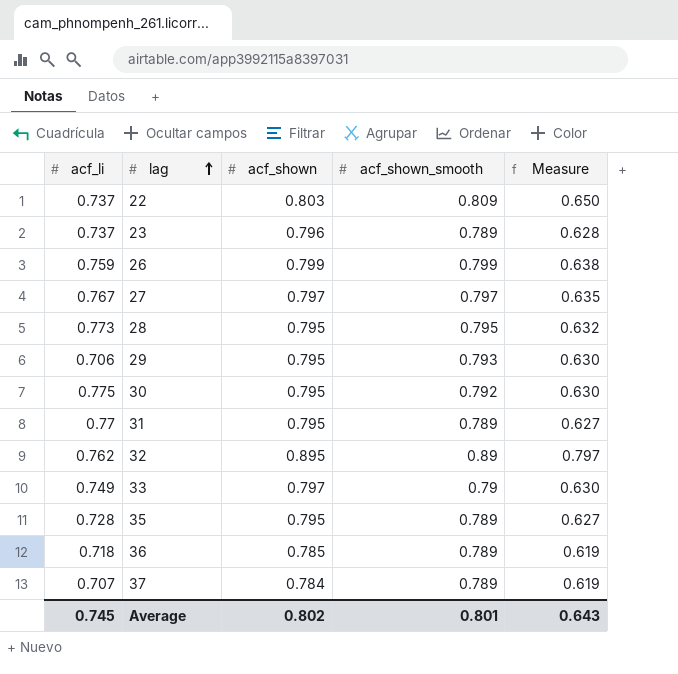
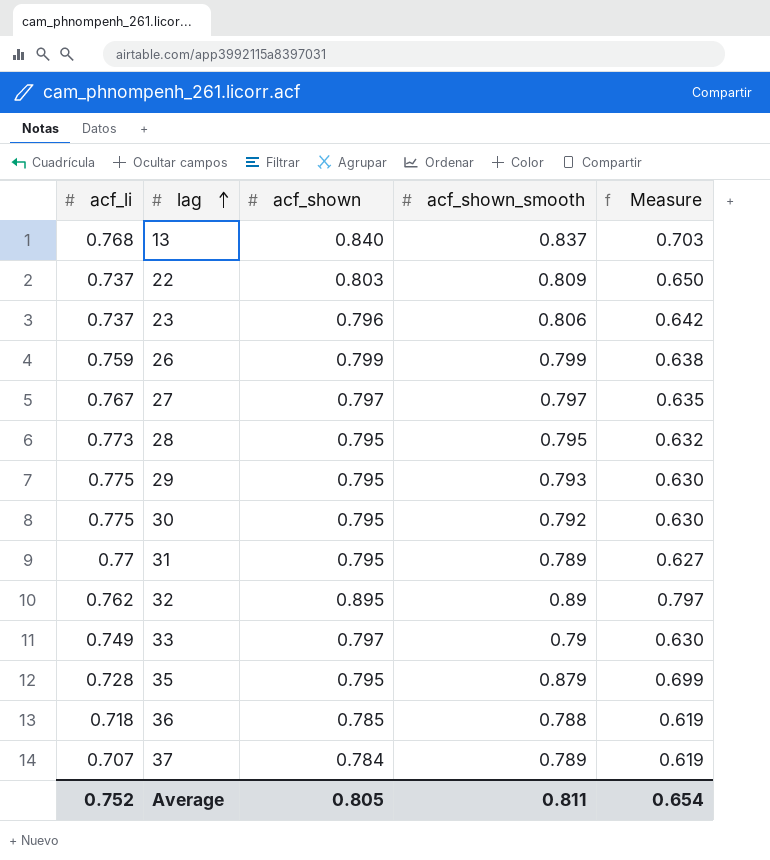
row 13: none -> 0.768 | 0.840 | 0.837 | 0.703
23 | acf_shown_smooth: 0.789 -> 0.806
23 | Measure: 0.628 -> 0.642
29 | acf_li: 0.706 -> 0.775
35 | acf_shown_smooth: 0.789 -> 0.879
35 | Measure: 0.627 -> 0.699
36 | acf_shown_smooth: 0.789 -> 0.788
Average | acf_li: 0.745 -> 0.752
Average | acf_shown: 0.802 -> 0.805
Average | acf_shown_smooth: 0.801 -> 0.811
Average | Measure: 0.643 -> 0.654

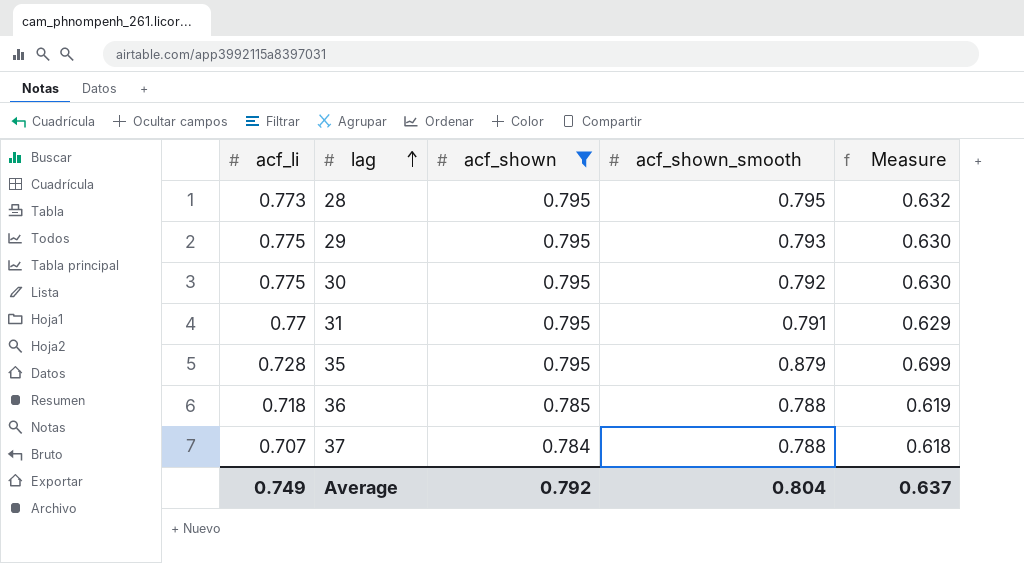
filter: none -> acf_shown <= 0.795
31 | acf_shown_smooth: 0.789 -> 0.791
31 | Measure: 0.627 -> 0.629
37 | acf_shown_smooth: 0.789 -> 0.788
37 | Measure: 0.619 -> 0.618
Average | acf_li: 0.752 -> 0.749
Average | acf_shown: 0.805 -> 0.792
Average | acf_shown_smooth: 0.811 -> 0.804
Average | Measure: 0.654 -> 0.637

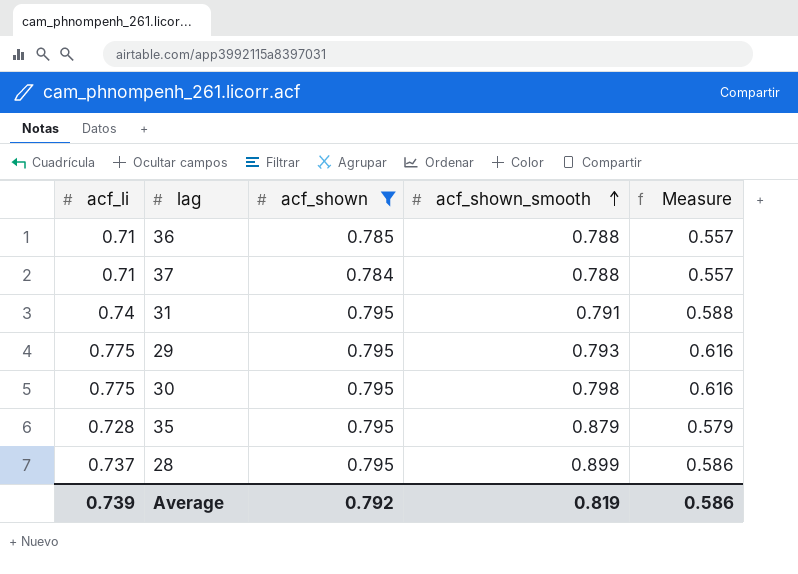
row order: lag ascending -> acf_shown_smooth ascending
column Measure | formula: [acf_shown] * [acf_shown_smooth] -> [acf_li] * [acf_shown]
36 | acf_li: 0.718 -> 0.71
37 | acf_li: 0.707 -> 0.71
31 | acf_li: 0.77 -> 0.74
30 | acf_shown_smooth: 0.792 -> 0.798
28 | acf_li: 0.773 -> 0.737
28 | acf_shown_smooth: 0.795 -> 0.899
Average | acf_li: 0.749 -> 0.739
Average | acf_shown_smooth: 0.804 -> 0.819
Average | Measure: 0.637 -> 0.586

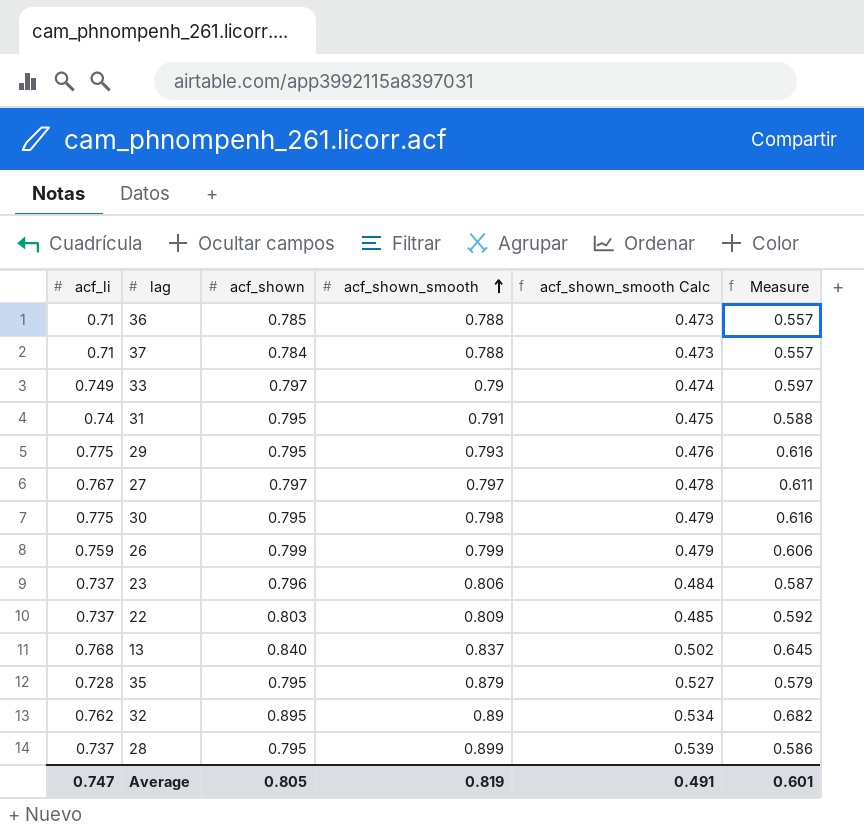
filter: acf_shown <= 0.795 -> none
column acf_shown_smooth Calc | formula: none -> [acf_shown_smooth] * 0.6
Average | acf_li: 0.739 -> 0.747
Average | acf_shown: 0.792 -> 0.805
Average | Measure: 0.586 -> 0.601

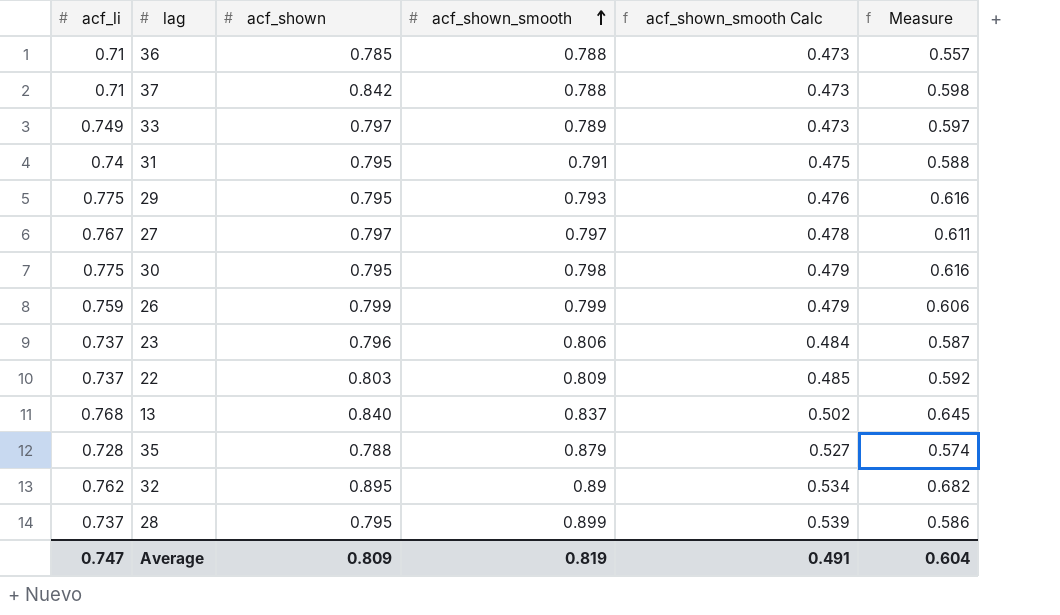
37 | acf_shown: 0.784 -> 0.842
37 | Measure: 0.557 -> 0.598
33 | acf_shown_smooth: 0.79 -> 0.789
33 | acf_shown_smooth Calc: 0.474 -> 0.473
35 | acf_shown: 0.795 -> 0.788
35 | Measure: 0.579 -> 0.574
Average | acf_shown: 0.805 -> 0.809
Average | Measure: 0.601 -> 0.604

